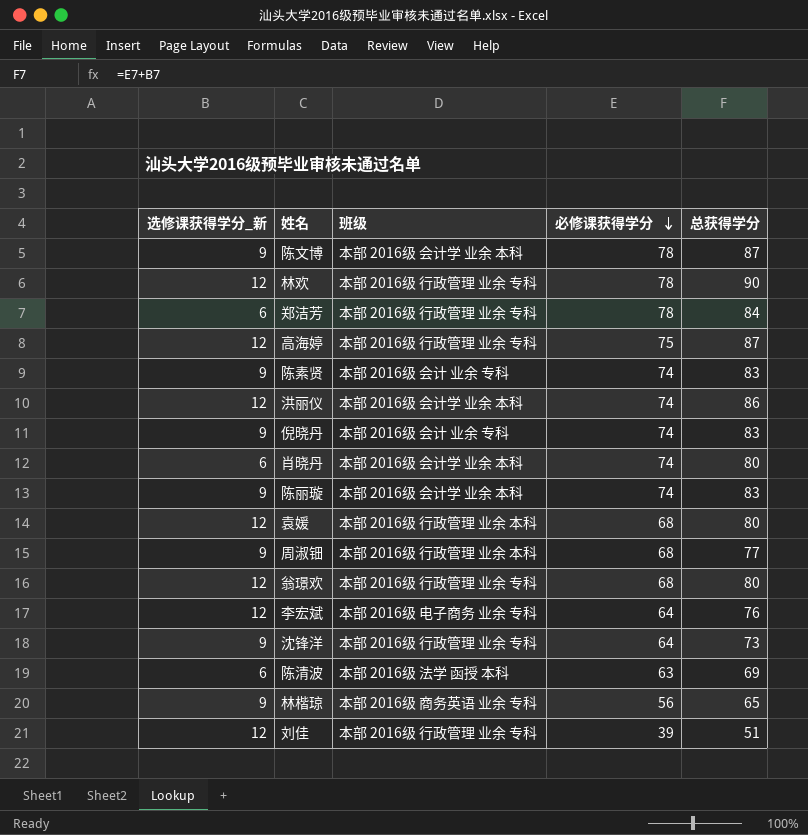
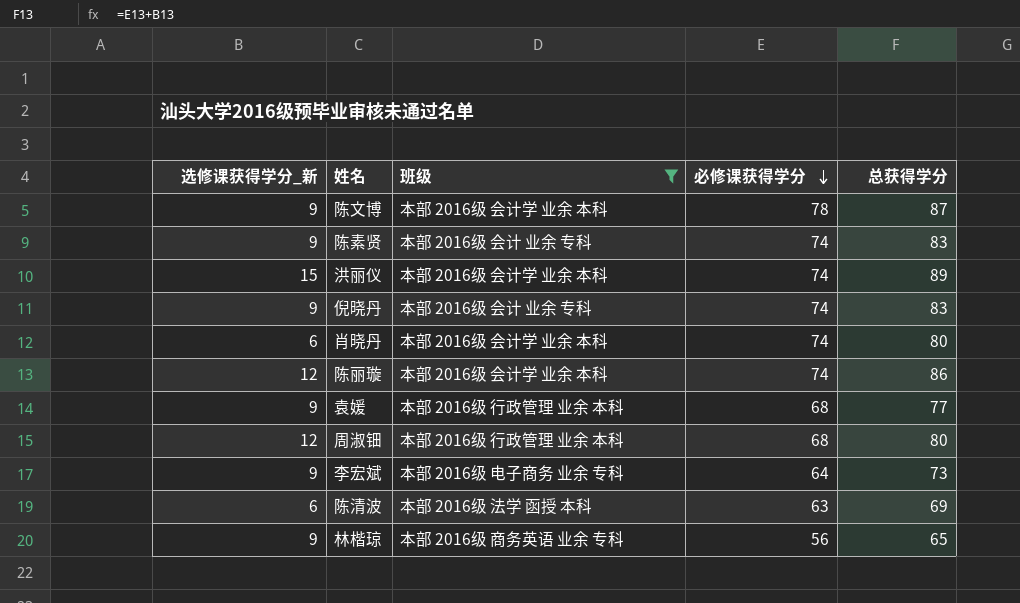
filter: none -> 班级 != 本部 2016级 行政管理 业余 专科
洪丽仪 | 选修课获得学分_新: 12 -> 15
洪丽仪 | 总获得学分: 86 -> 89
陈丽璇 | 选修课获得学分_新: 9 -> 12
陈丽璇 | 总获得学分: 83 -> 86
袁媛 | 选修课获得学分_新: 12 -> 9
袁媛 | 总获得学分: 80 -> 77
周淑钿 | 选修课获得学分_新: 9 -> 12
周淑钿 | 总获得学分: 77 -> 80
李宏斌 | 选修课获得学分_新: 12 -> 9
李宏斌 | 总获得学分: 76 -> 73

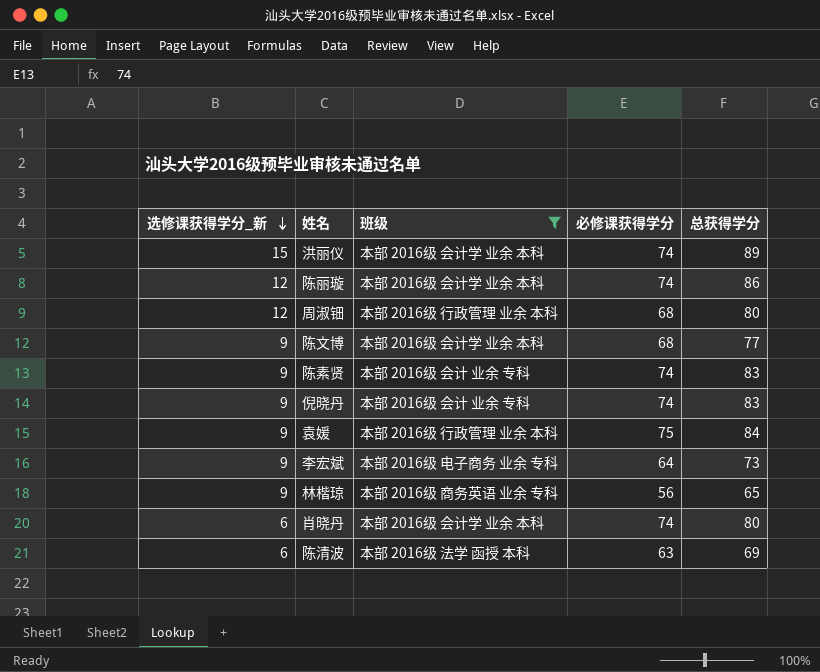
row order: 必修课获得学分 descending -> 选修课获得学分_新 descending
陈文博 | 必修课获得学分: 78 -> 68
陈文博 | 总获得学分: 87 -> 77
袁媛 | 必修课获得学分: 68 -> 75
袁媛 | 总获得学分: 77 -> 84

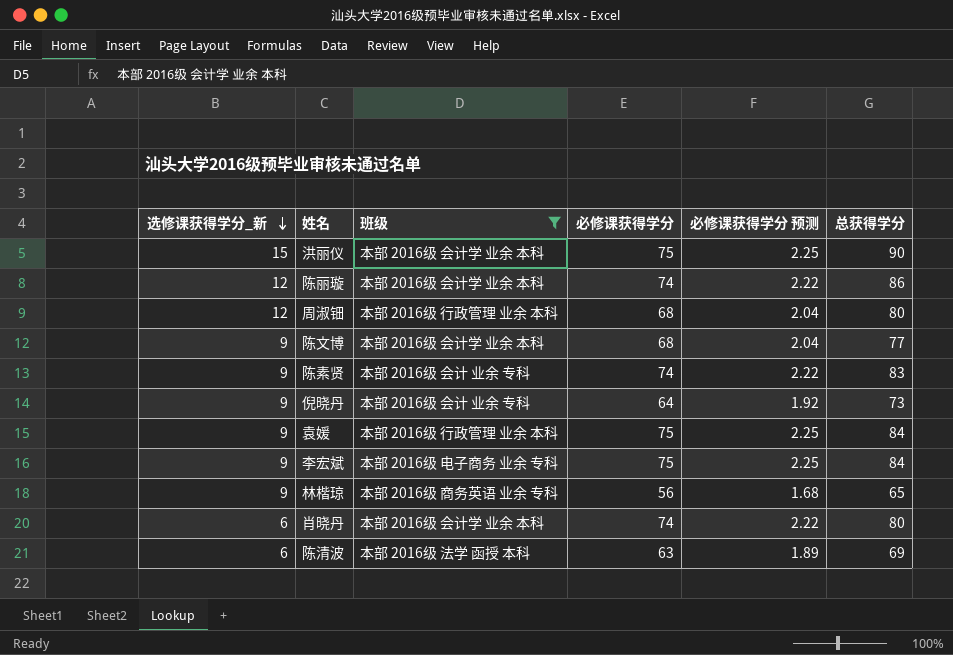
column 必修课获得学分 预测 | formula: none -> [必修课获得学分] * 0.03
洪丽仪 | 必修课获得学分: 74 -> 75
洪丽仪 | 总获得学分: 89 -> 90
倪晓丹 | 必修课获得学分: 74 -> 64
倪晓丹 | 总获得学分: 83 -> 73
李宏斌 | 必修课获得学分: 64 -> 75
李宏斌 | 总获得学分: 73 -> 84

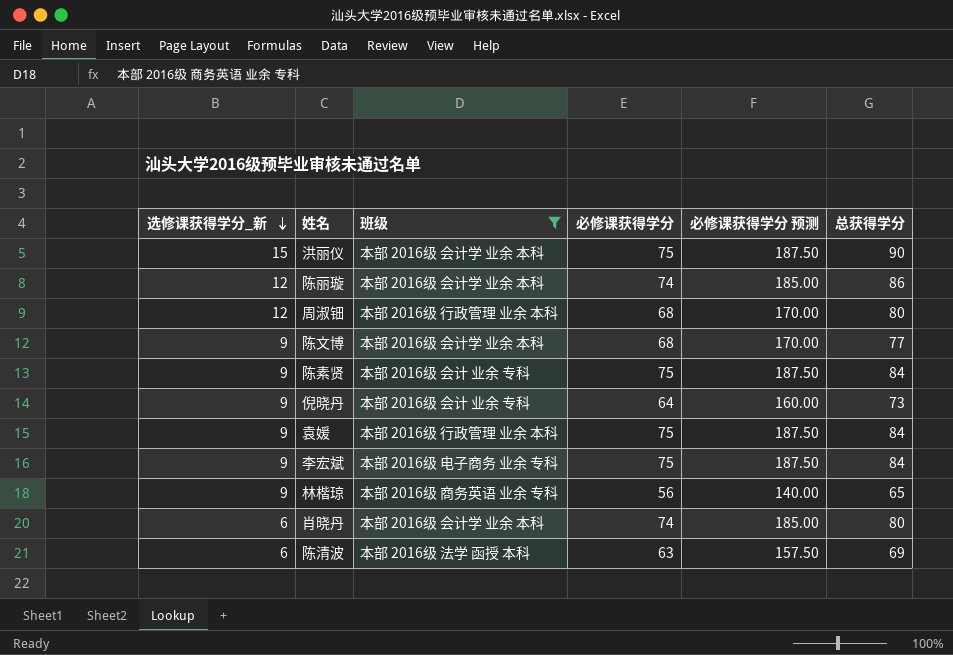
column 必修课获得学分 预测 | formula: [必修课获得学分] * 0.03 -> [必修课获得学分] * 2.5
陈素贤 | 必修课获得学分: 74 -> 75
陈素贤 | 总获得学分: 83 -> 84

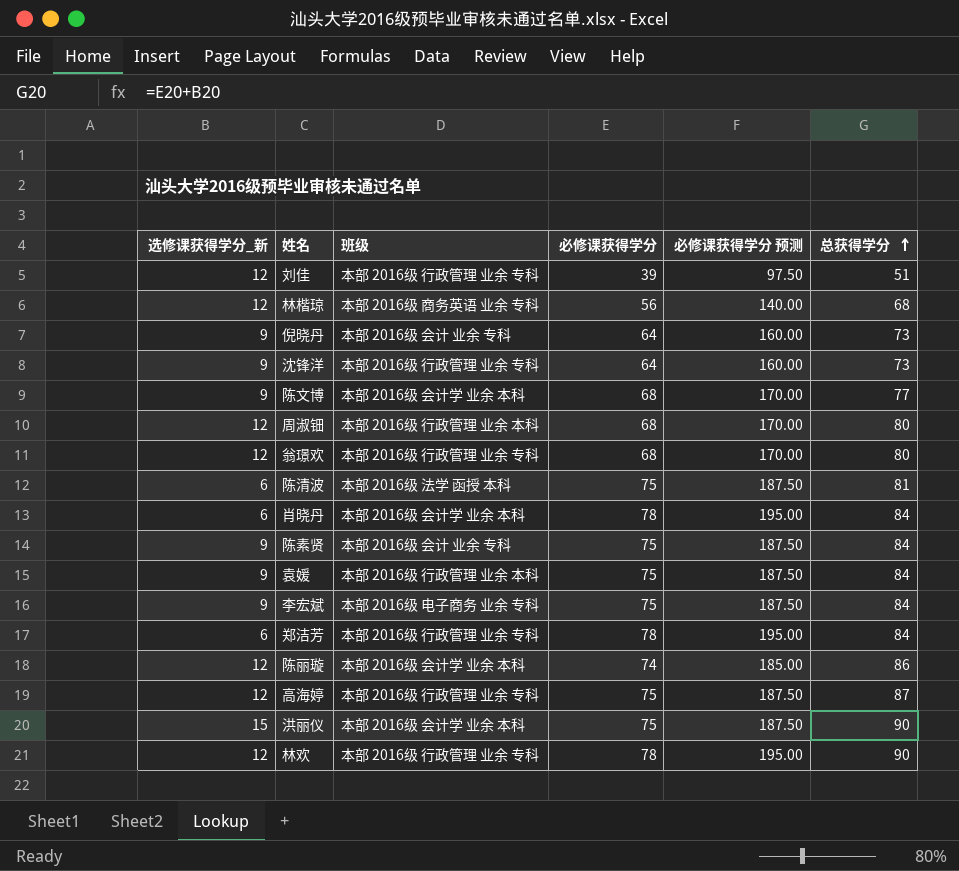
filter: 班级 != 本部 2016级 行政管理 业余 专科 -> none
row order: 选修课获得学分_新 descending -> 总获得学分 ascending
林楷琼 | 选修课获得学分_新: 9 -> 12
林楷琼 | 总获得学分: 65 -> 68
陈清波 | 必修课获得学分: 63 -> 75
陈清波 | 必修课获得学分 预测: 157.50 -> 187.50
陈清波 | 总获得学分: 69 -> 81
肖晓丹 | 必修课获得学分: 74 -> 78
肖晓丹 | 必修课获得学分 预测: 185.00 -> 195.00
肖晓丹 | 总获得学分: 80 -> 84

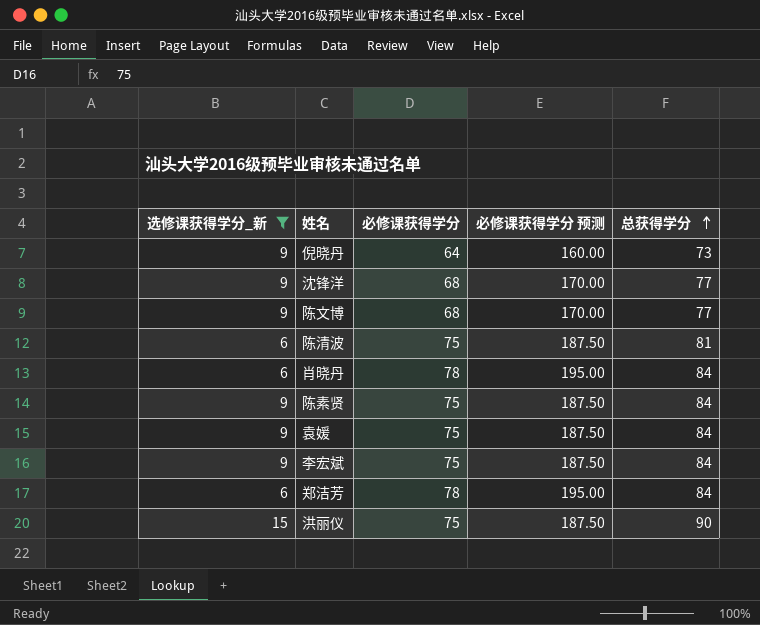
filter: none -> 选修课获得学分_新 != 12
column 班级 | position: 3 -> none
沈锋洋 | 必修课获得学分: 64 -> 68
沈锋洋 | 必修课获得学分 预测: 160.00 -> 170.00
沈锋洋 | 总获得学分: 73 -> 77

